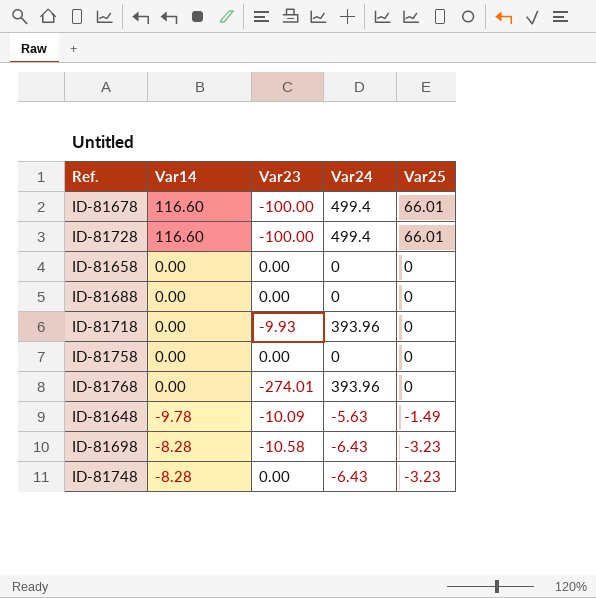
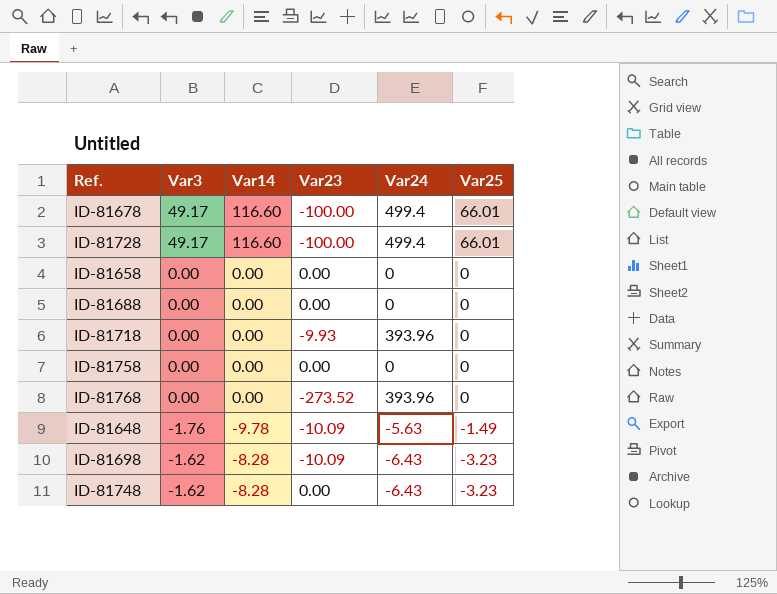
column Var3 | position: none -> 2
ID-81768 | Var23: -274.01 -> -273.52
ID-81698 | Var23: -10.58 -> -10.09

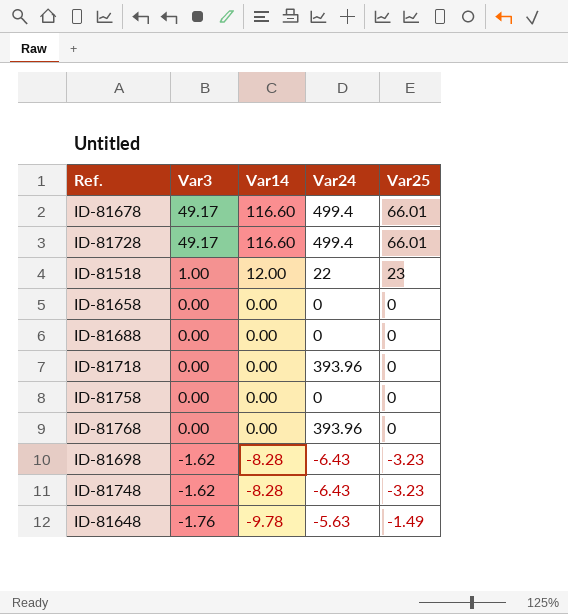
row order: Var25 descending -> Var3 descending
column Var23 | position: 4 -> none
row ID-81518: none -> 1.00 | 12.00 | 22 | 23

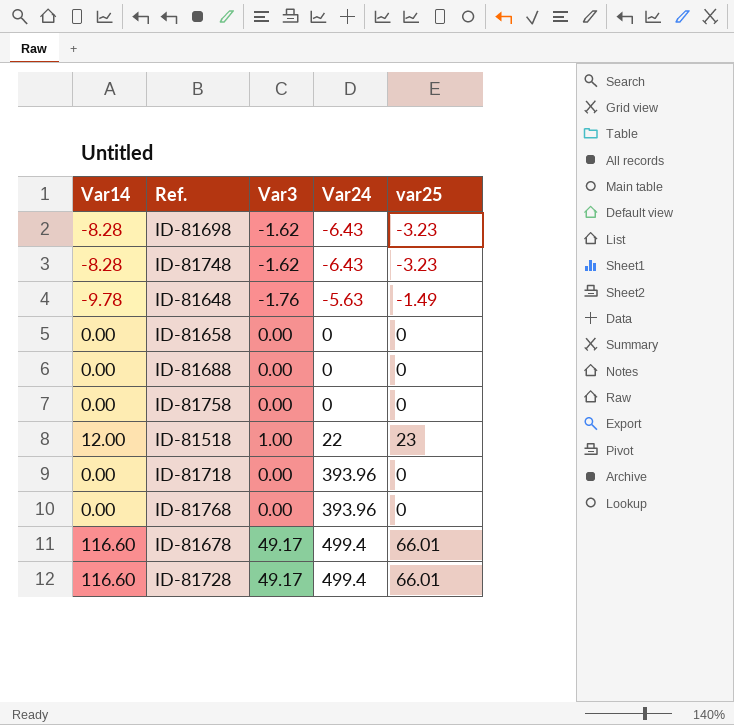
row order: Var3 descending -> Var24 ascending
column Var14 | position: 3 -> 1
column name: Var25 -> var25

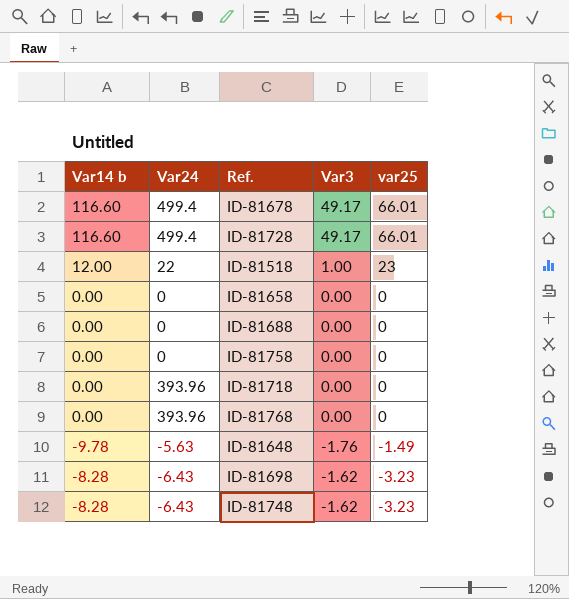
row order: Var24 ascending -> var25 descending
column name: Var14 -> Var14 b
column Var24 | position: 4 -> 2

